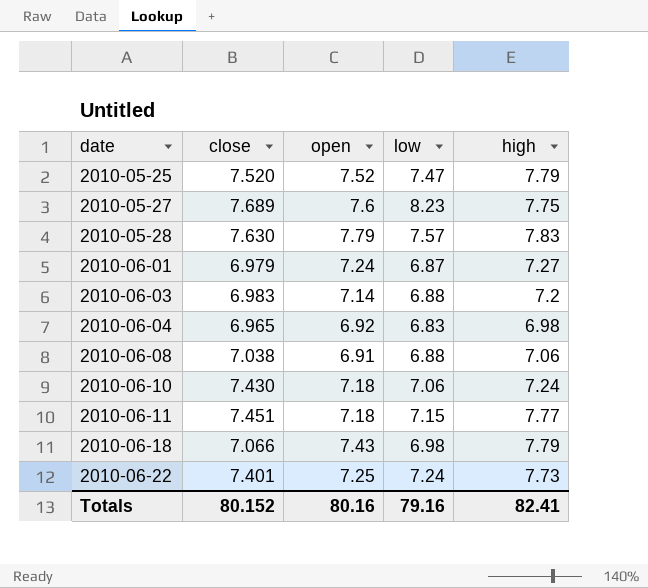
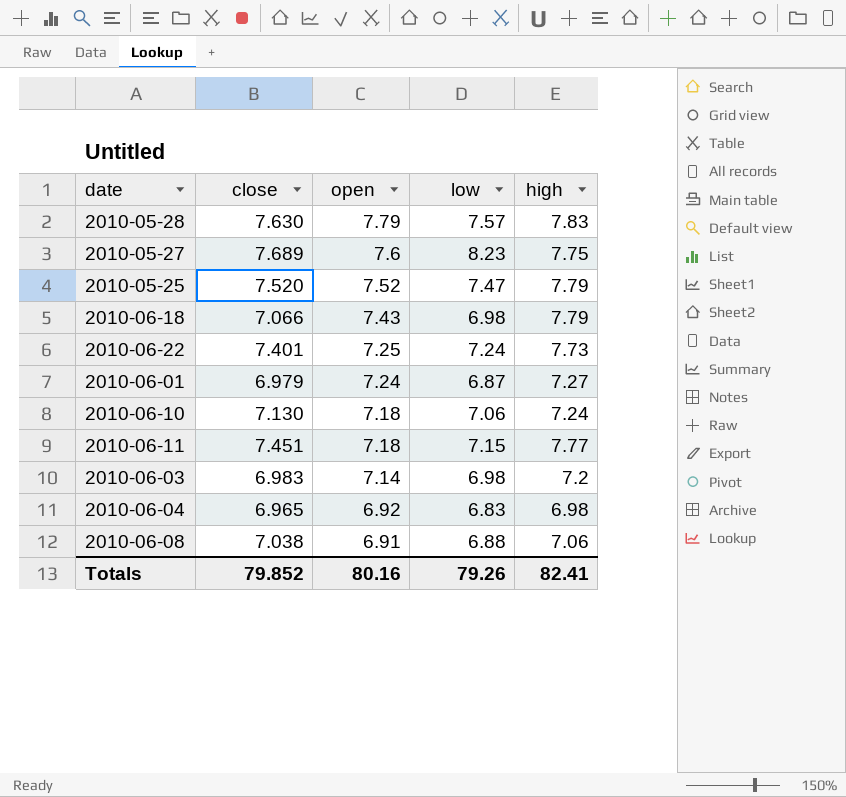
row order: date ascending -> open descending
2010-06-10 | close: 7.430 -> 7.130
2010-06-03 | low: 6.88 -> 6.98
Totals | close: 80.152 -> 79.852
Totals | low: 79.16 -> 79.26

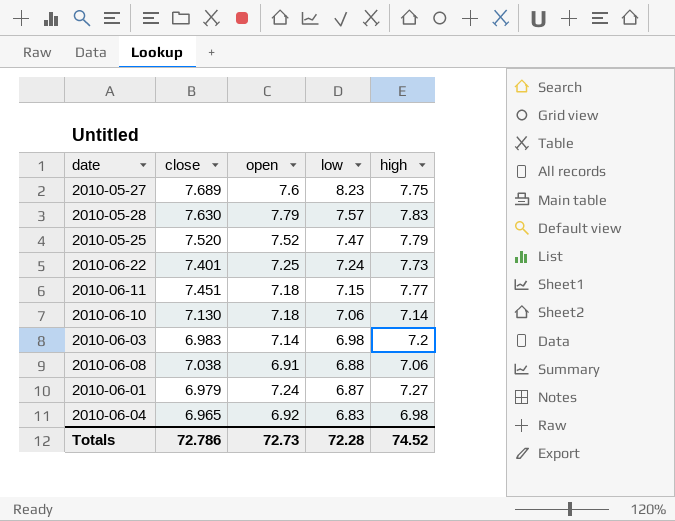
row order: open descending -> low descending
row 2010-06-18: 7.066 | 7.43 | 6.98 | 7.79 -> none
2010-06-10 | high: 7.24 -> 7.14
Totals | close: 79.852 -> 72.786
Totals | open: 80.16 -> 72.73
Totals | low: 79.26 -> 72.28
Totals | high: 82.41 -> 74.52

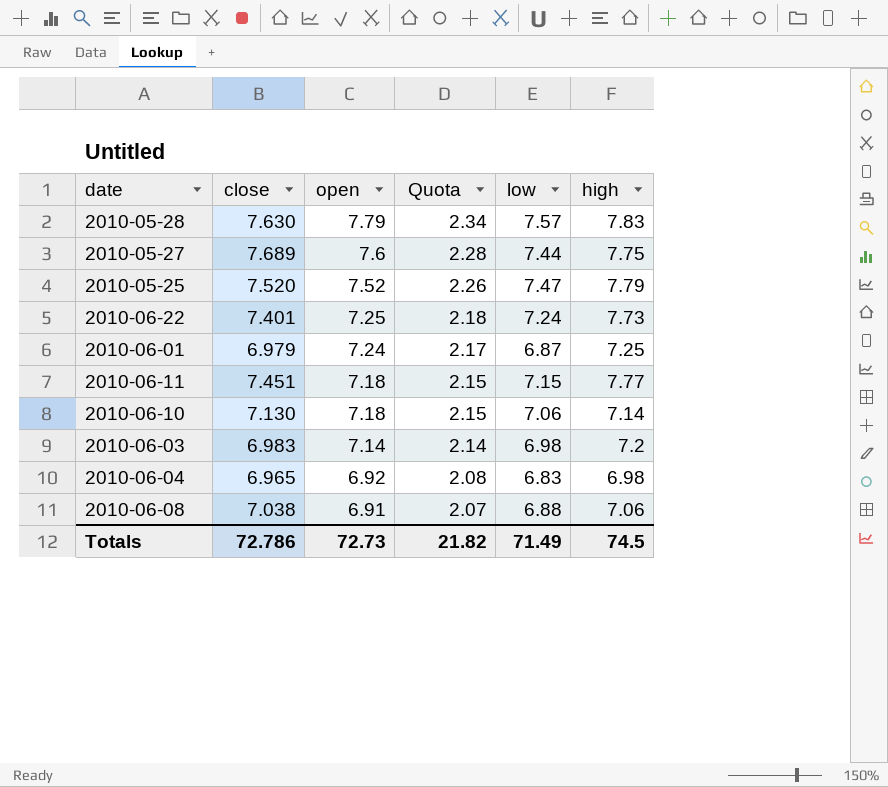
row order: low descending -> open descending
column Quota | formula: none -> [open] * 0.3
2010-05-27 | low: 8.23 -> 7.44
2010-06-01 | high: 7.27 -> 7.25
Totals | low: 72.28 -> 71.49
Totals | high: 74.52 -> 74.5

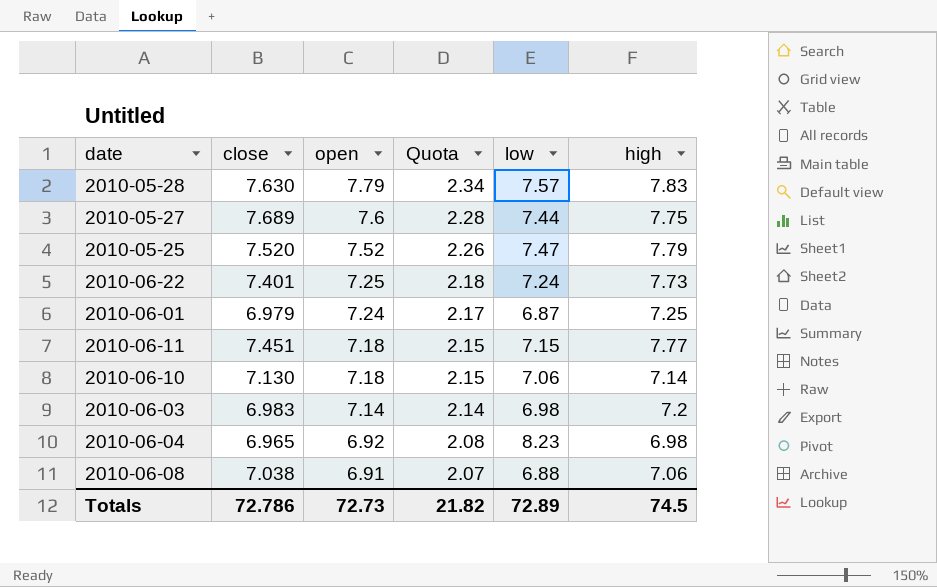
2010-06-04 | low: 6.83 -> 8.23
Totals | low: 71.49 -> 72.89

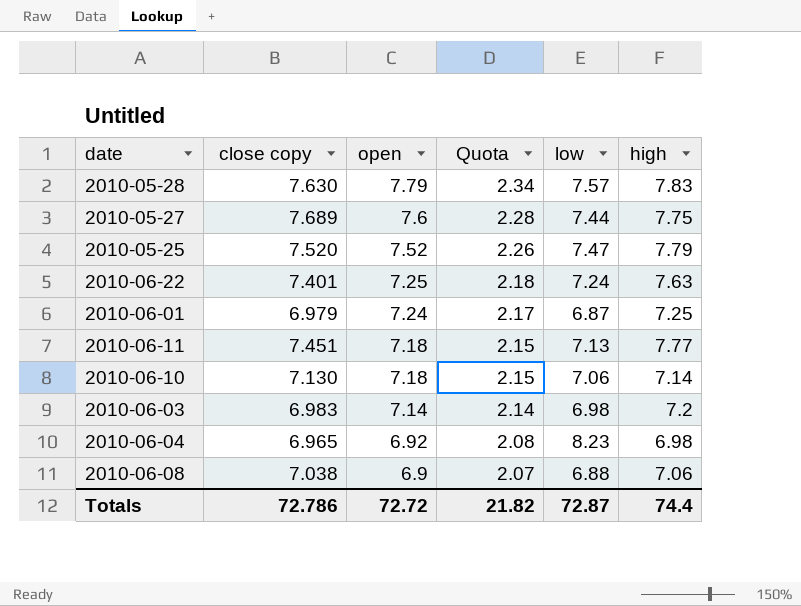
column name: close -> close copy
2010-06-22 | high: 7.73 -> 7.63
2010-06-11 | low: 7.15 -> 7.13
2010-06-08 | open: 6.91 -> 6.9
Totals | open: 72.73 -> 72.72
Totals | low: 72.89 -> 72.87
Totals | high: 74.5 -> 74.4

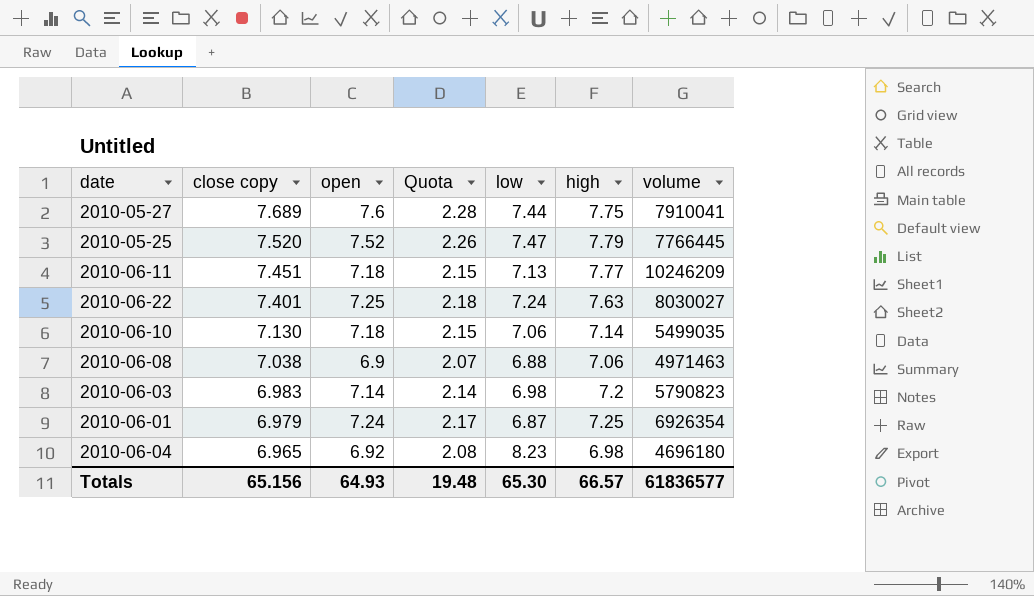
row order: open descending -> close copy descending
column volume | position: none -> 7
row 2010-05-28: 7.630 | 7.79 | 2.34 | 7.57 | 7.83 -> none
Totals | close copy: 72.786 -> 65.156
Totals | open: 72.72 -> 64.93
Totals | Quota: 21.82 -> 19.48
Totals | low: 72.87 -> 65.30
Totals | high: 74.4 -> 66.57

